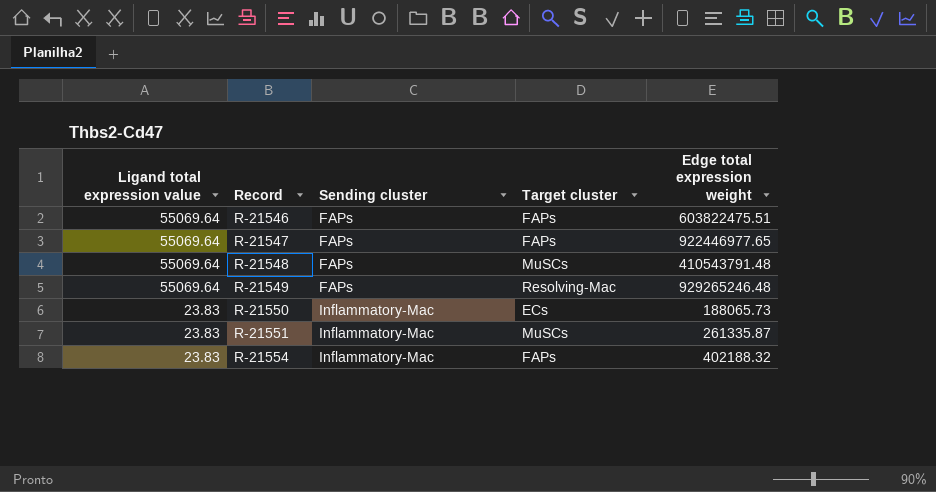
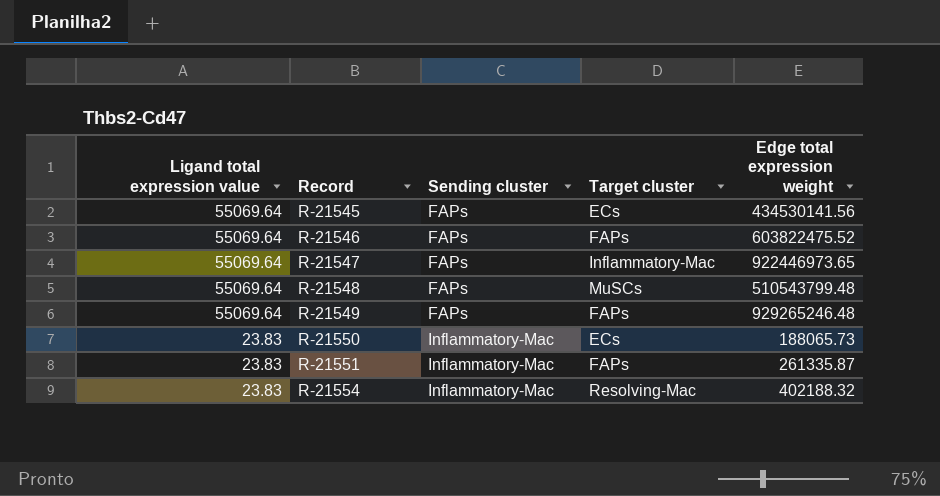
row R-21545: none -> 55069.64 | FAPs | ECs | 434530141.56
R-21546 | Edge total expression weight: 603822475.51 -> 603822475.52
R-21547 | Target cluster: FAPs -> Inflammatory-Mac
R-21547 | Edge total expression weight: 922446977.65 -> 922446973.65
R-21548 | Edge total expression weight: 410543791.48 -> 510543799.48
R-21549 | Target cluster: Resolving-Mac -> FAPs
R-21551 | Target cluster: MuSCs -> FAPs
R-21554 | Target cluster: FAPs -> Resolving-Mac

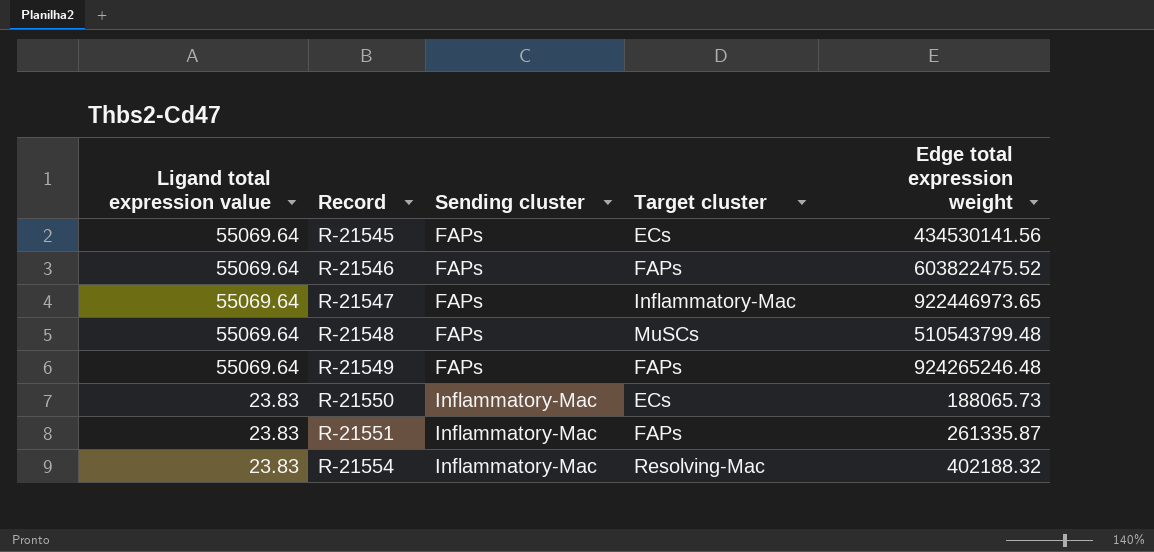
R-21549 | Edge total expression weight: 929265246.48 -> 924265246.48

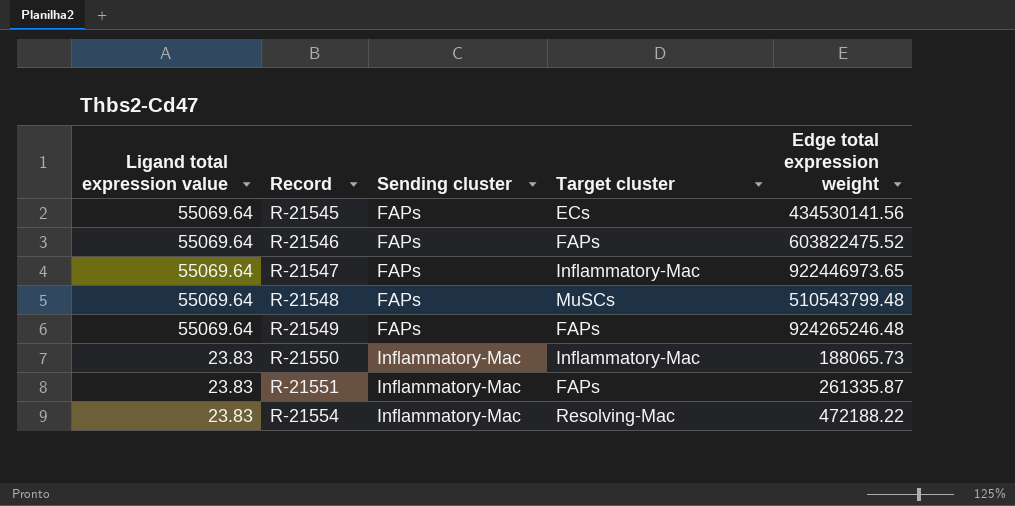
R-21550 | Target cluster: ECs -> Inflammatory-Mac
R-21554 | Edge total expression weight: 402188.32 -> 472188.22

